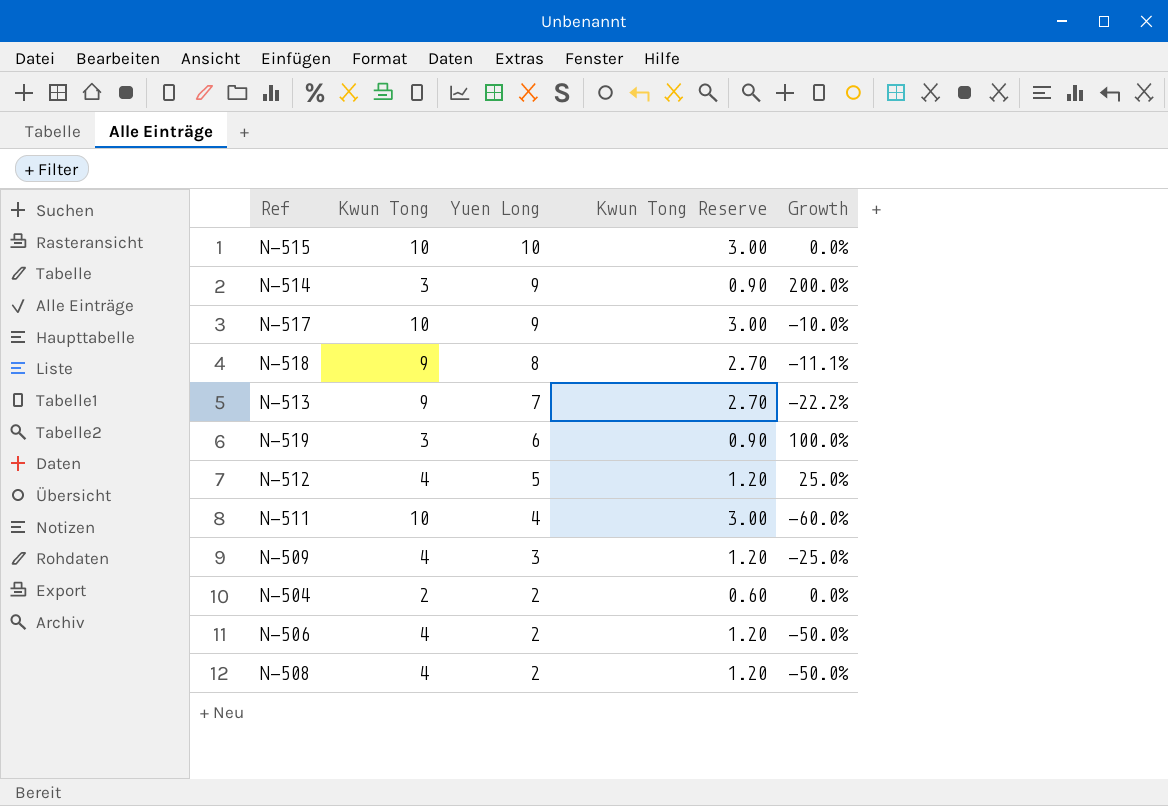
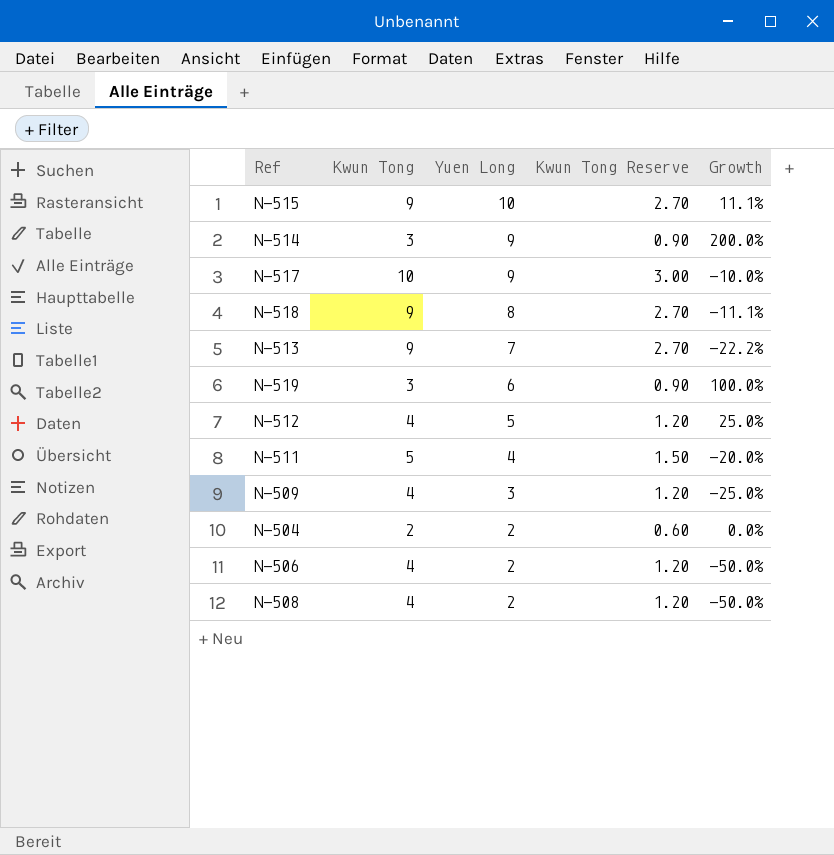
N-515 | Kwun Tong: 10 -> 9
N-515 | Kwun Tong Reserve: 3.00 -> 2.70
N-515 | Growth: 0.0% -> 11.1%
N-511 | Kwun Tong: 10 -> 5
N-511 | Kwun Tong Reserve: 3.00 -> 1.50
N-511 | Growth: -60.0% -> -20.0%

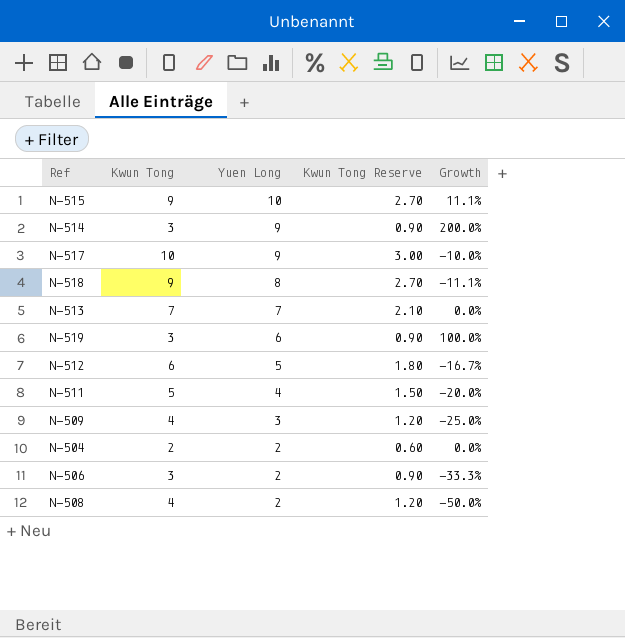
N-513 | Kwun Tong: 9 -> 7
N-513 | Kwun Tong Reserve: 2.70 -> 2.10
N-513 | Growth: -22.2% -> 0.0%
N-512 | Kwun Tong: 4 -> 6
N-512 | Kwun Tong Reserve: 1.20 -> 1.80
N-512 | Growth: 25.0% -> -16.7%
N-506 | Kwun Tong: 4 -> 3
N-506 | Kwun Tong Reserve: 1.20 -> 0.90
N-506 | Growth: -50.0% -> -33.3%

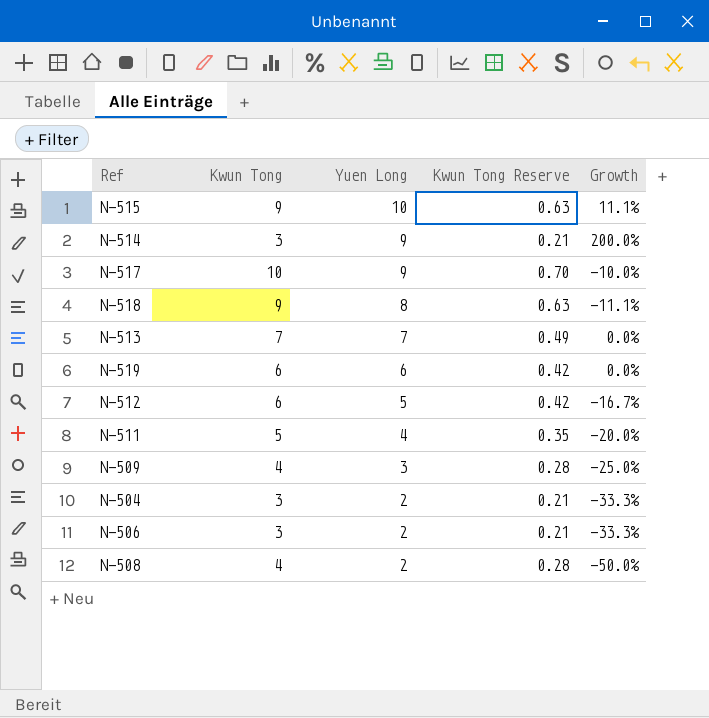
column Kwun Tong Reserve | formula: [Kwun Tong] * 0.3 -> [Kwun Tong] * 0.07
N-519 | Kwun Tong: 3 -> 6
N-519 | Growth: 100.0% -> 0.0%
N-504 | Kwun Tong: 2 -> 3
N-504 | Growth: 0.0% -> -33.3%

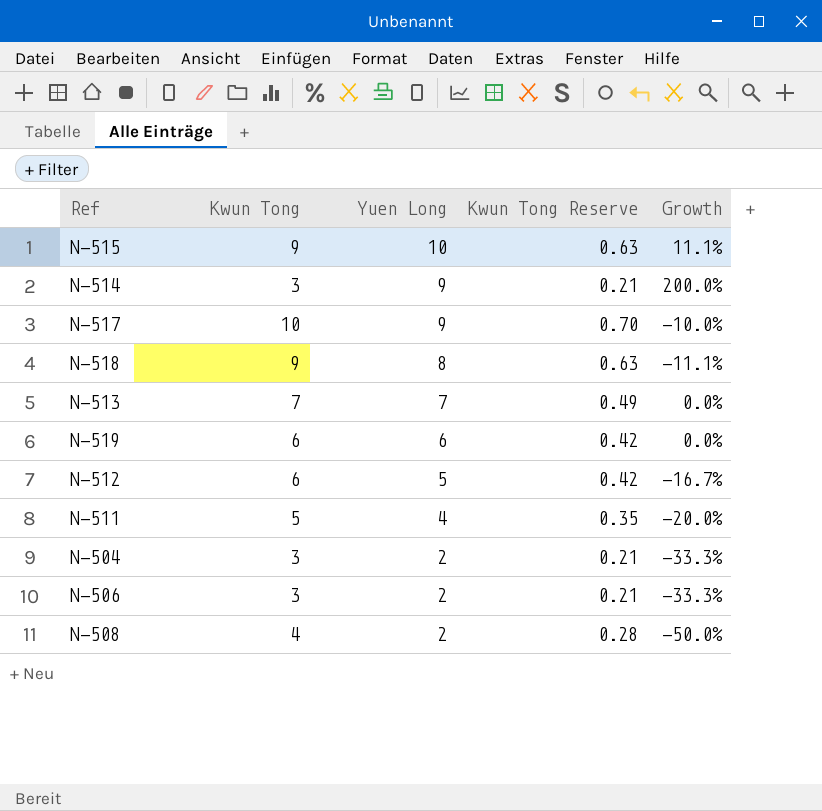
row N-509: 4 | 3 | 0.28 | -25.0% -> none

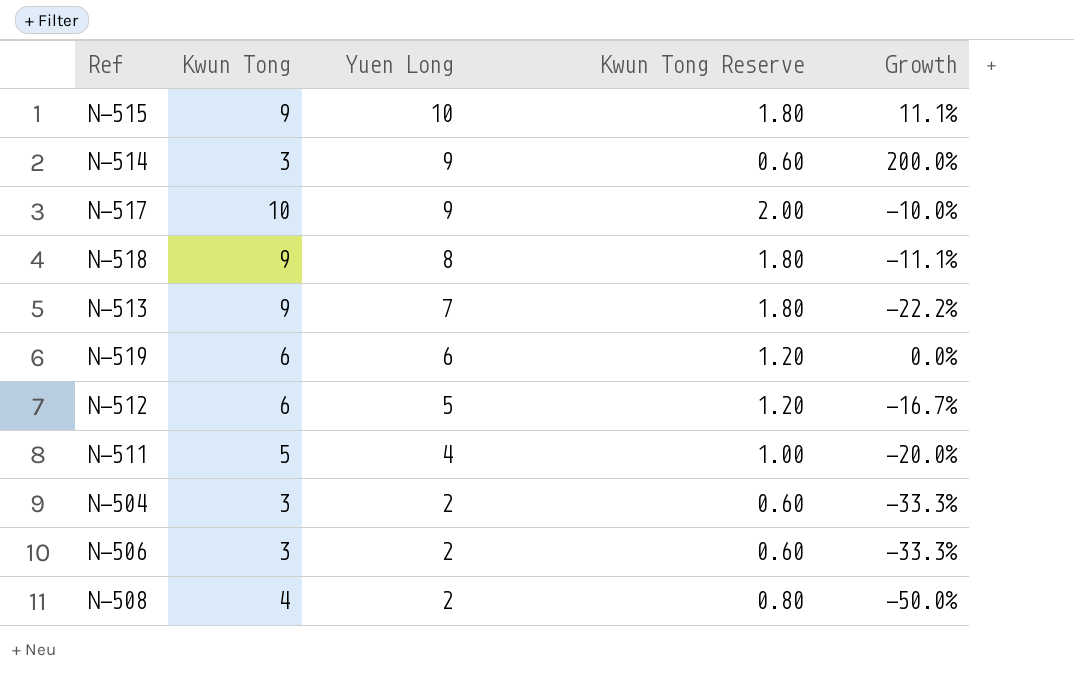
column Kwun Tong Reserve | formula: [Kwun Tong] * 0.07 -> [Kwun Tong] * 0.2
N-513 | Kwun Tong: 7 -> 9
N-513 | Growth: 0.0% -> -22.2%

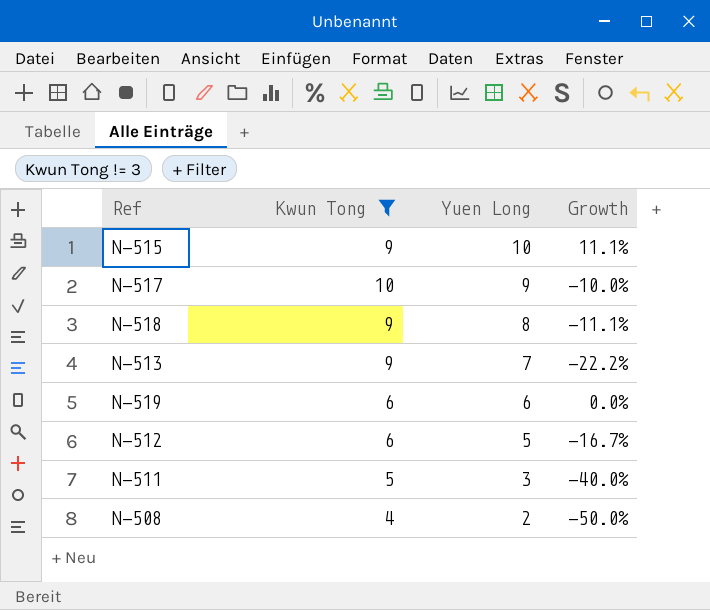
filter: none -> Kwun Tong != 3
column Kwun Tong Reserve | formula: [Kwun Tong] * 0.2 -> none
N-511 | Yuen Long: 4 -> 3
N-511 | Growth: -20.0% -> -40.0%

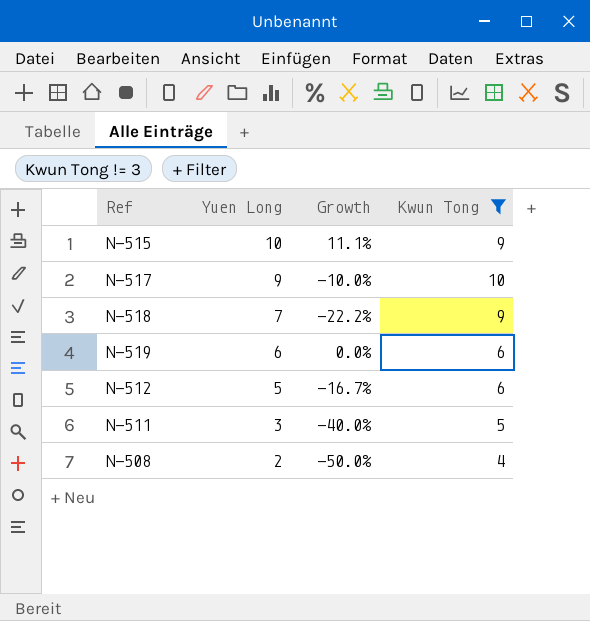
column Kwun Tong | position: 2 -> 4
row N-513: 9 | 7 | -22.2% -> none
N-518 | Yuen Long: 8 -> 7
N-518 | Growth: -11.1% -> -22.2%

